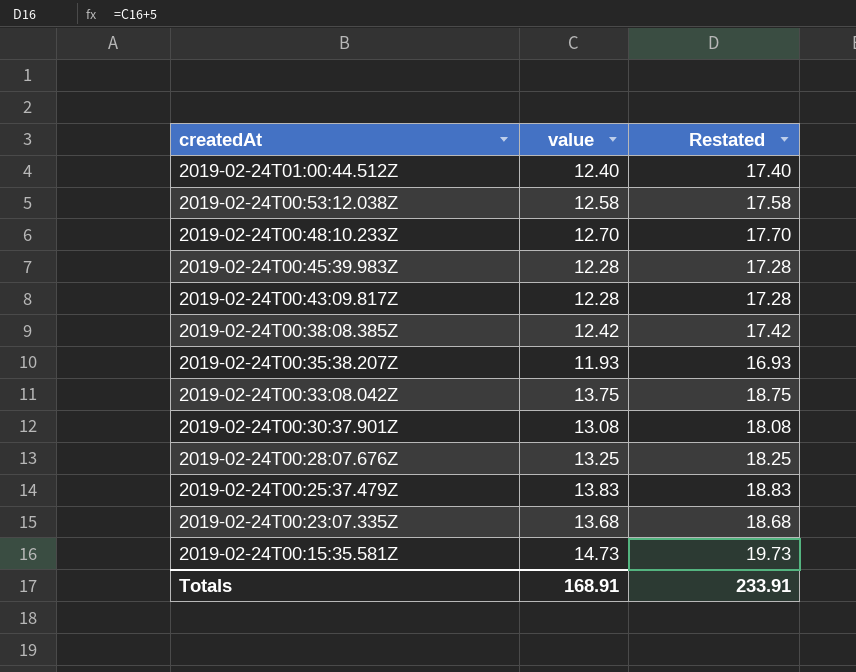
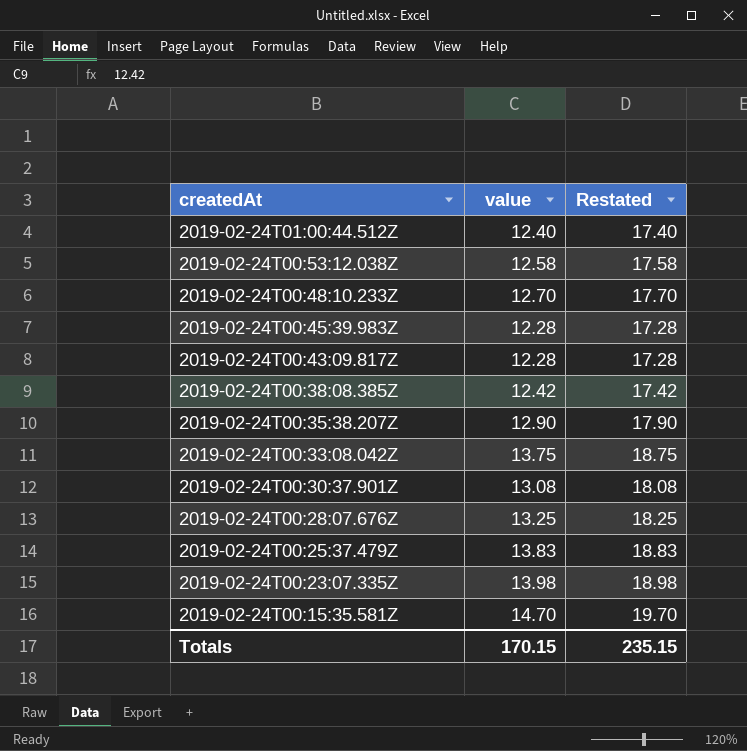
2019-02-24T00:35:38.207Z | value: 11.93 -> 12.90
2019-02-24T00:35:38.207Z | Restated: 16.93 -> 17.90
2019-02-24T00:23:07.335Z | value: 13.68 -> 13.98
2019-02-24T00:23:07.335Z | Restated: 18.68 -> 18.98
2019-02-24T00:15:35.581Z | value: 14.73 -> 14.70
2019-02-24T00:15:35.581Z | Restated: 19.73 -> 19.70
Totals | value: 168.91 -> 170.15
Totals | Restated: 233.91 -> 235.15

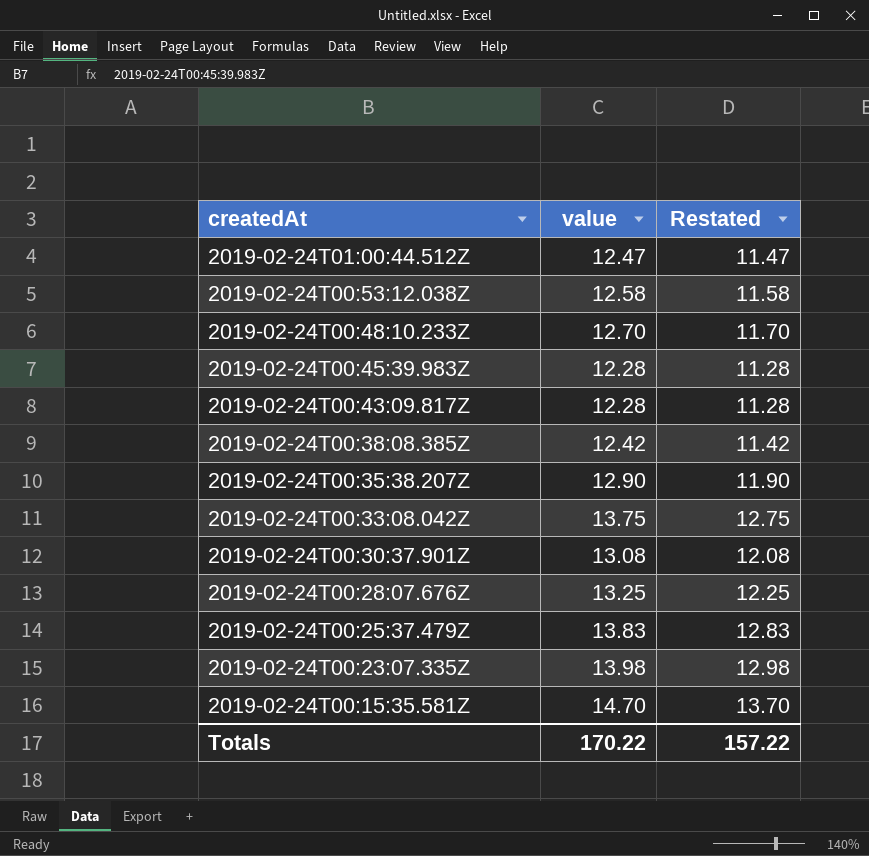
column Restated | formula: [value] + 5 -> [value] - 1
2019-02-24T01:00:44.512Z | value: 12.40 -> 12.47
Totals | value: 170.15 -> 170.22
Totals | Restated: 235.15 -> 157.22

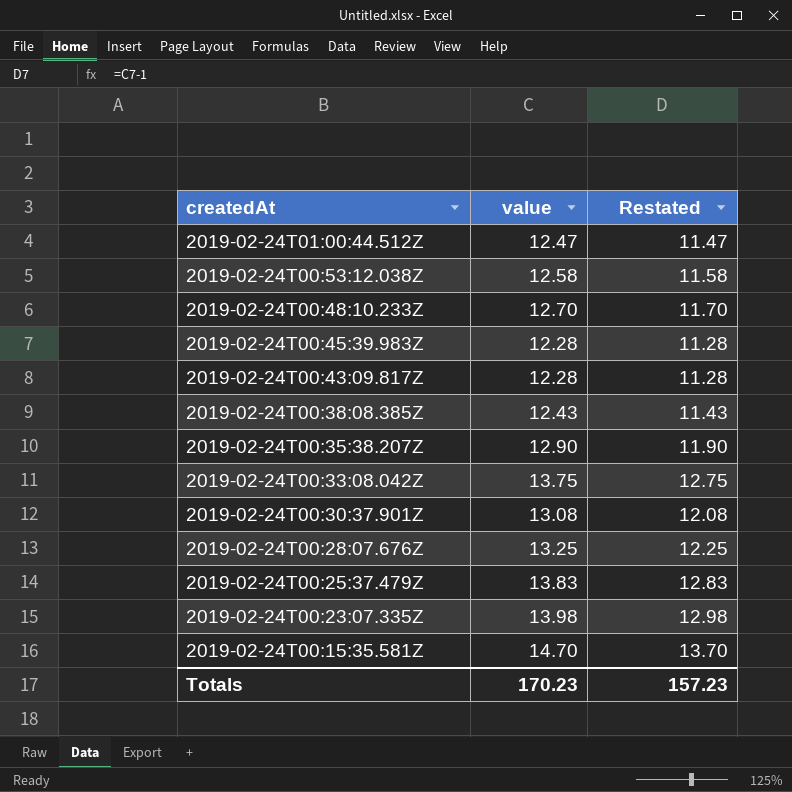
2019-02-24T00:38:08.385Z | value: 12.42 -> 12.43
2019-02-24T00:38:08.385Z | Restated: 11.42 -> 11.43
Totals | value: 170.22 -> 170.23
Totals | Restated: 157.22 -> 157.23

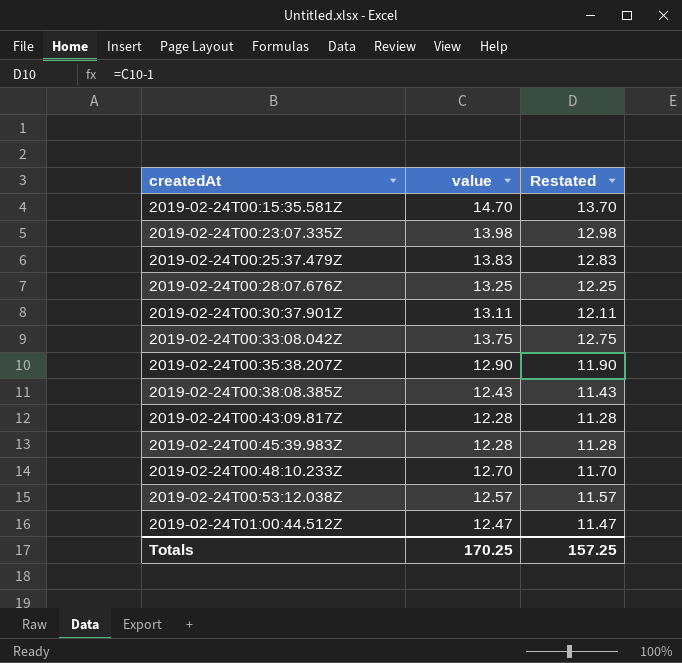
row order: createdAt descending -> createdAt ascending
2019-02-24T00:30:37.901Z | value: 13.08 -> 13.11
2019-02-24T00:30:37.901Z | Restated: 12.08 -> 12.11
2019-02-24T00:53:12.038Z | value: 12.58 -> 12.57
2019-02-24T00:53:12.038Z | Restated: 11.58 -> 11.57
Totals | value: 170.23 -> 170.25
Totals | Restated: 157.23 -> 157.25

